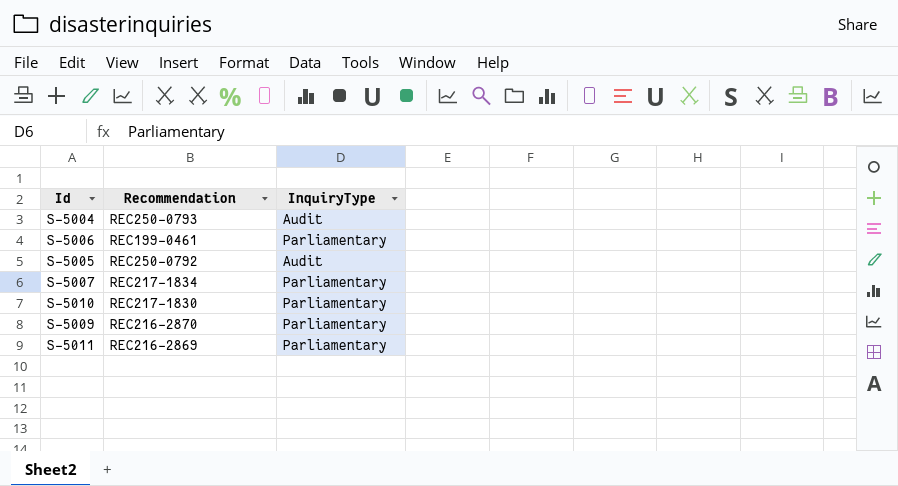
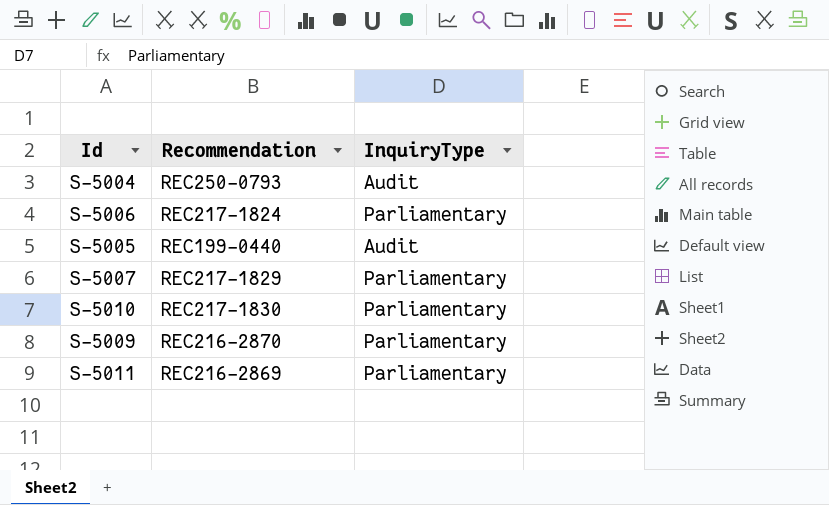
S-5006 | Recommendation: REC199-0461 -> REC217-1824
S-5005 | Recommendation: REC250-0792 -> REC199-0440
S-5007 | Recommendation: REC217-1834 -> REC217-1829

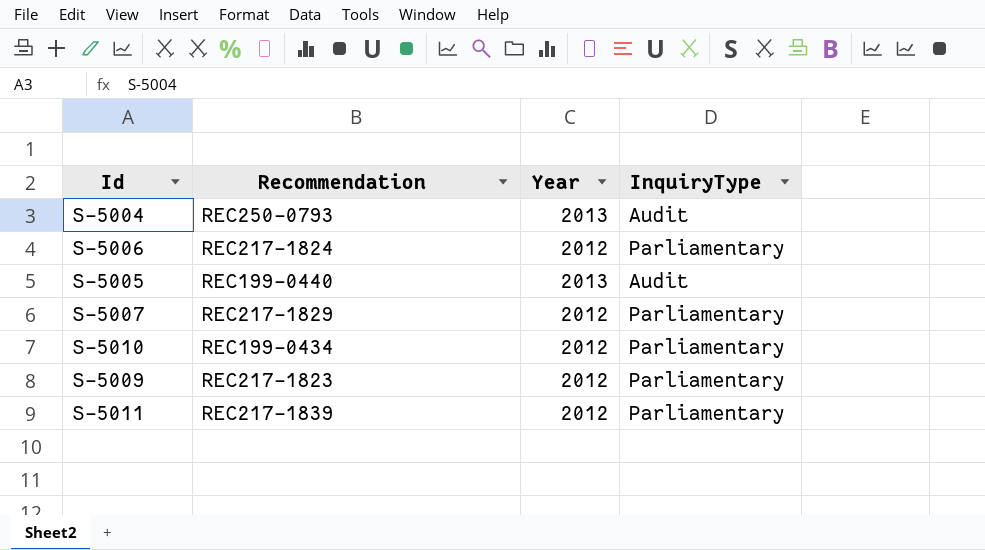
column Year | position: none -> 3
S-5010 | Recommendation: REC217-1830 -> REC199-0434
S-5009 | Recommendation: REC216-2870 -> REC217-1823
S-5011 | Recommendation: REC216-2869 -> REC217-1839

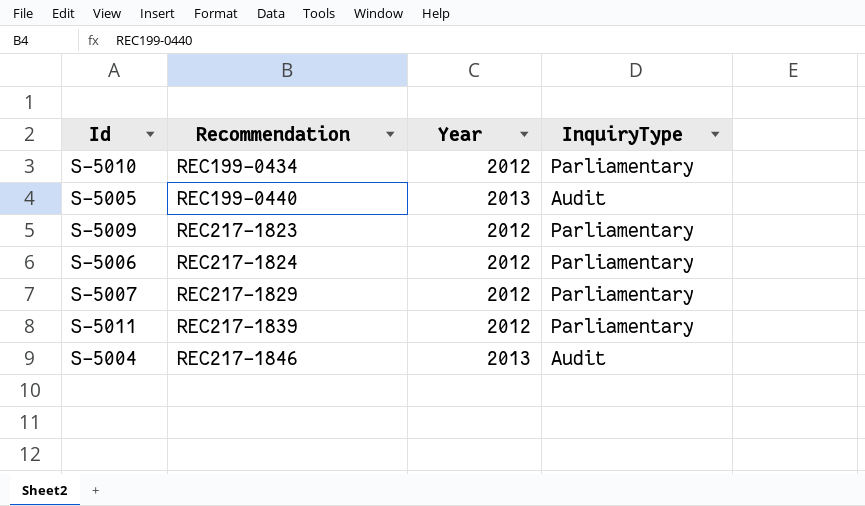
row order: none -> Recommendation ascending
S-5004 | Recommendation: REC250-0793 -> REC217-1846

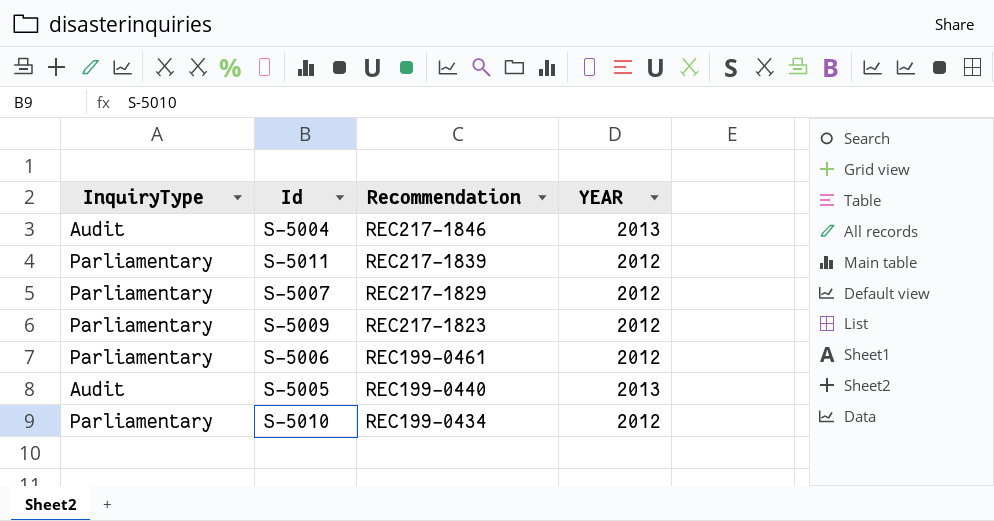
row order: Recommendation ascending -> Recommendation descending
column InquiryType | position: 4 -> 1
column name: Year -> YEAR
S-5006 | Recommendation: REC217-1824 -> REC199-0461

